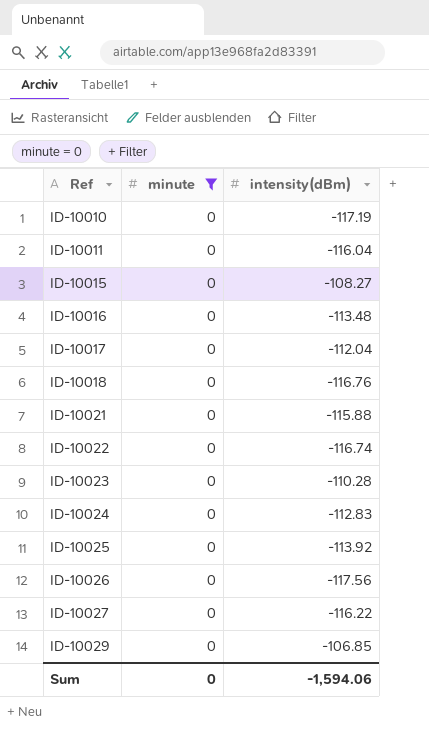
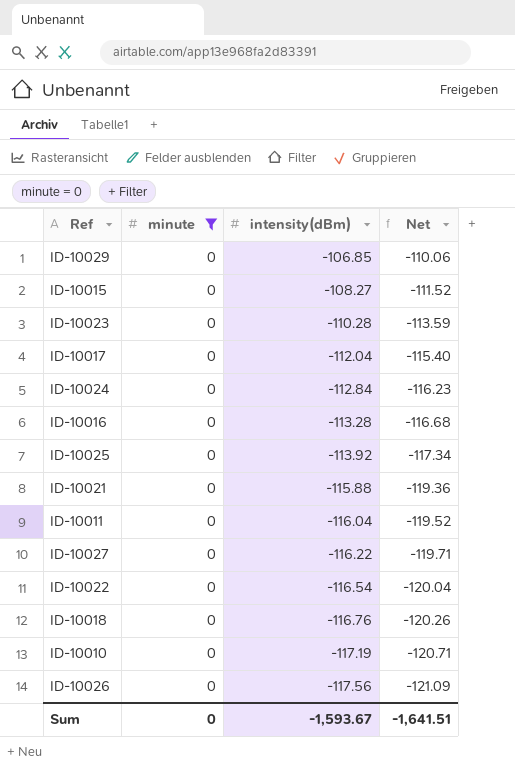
row order: Ref ascending -> intensity(dBm) descending
column Net | formula: none -> [intensity(dBm)] * 1.03
ID-10024 | intensity(dBm): -112.83 -> -112.84
ID-10016 | intensity(dBm): -113.48 -> -113.28
ID-10022 | intensity(dBm): -116.74 -> -116.54
Sum | intensity(dBm): -1,594.06 -> -1,593.67

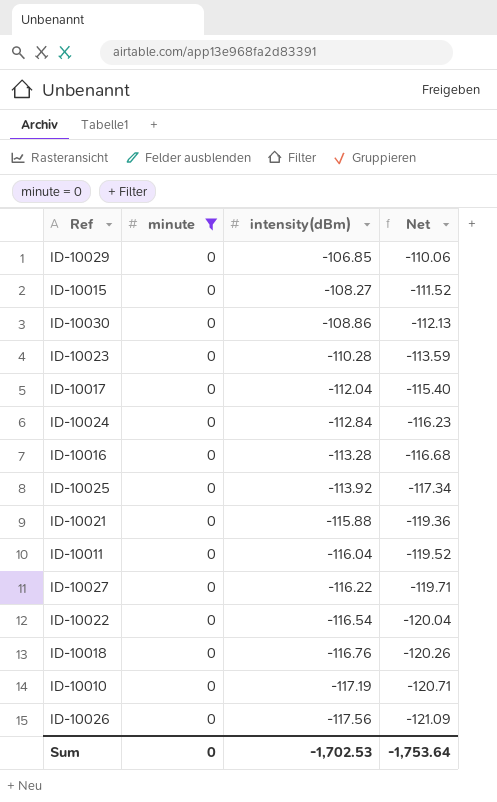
row ID-10030: none -> 0 | -108.86 | -112.13
Sum | intensity(dBm): -1,593.67 -> -1,702.53
Sum | Net: -1,641.51 -> -1,753.64

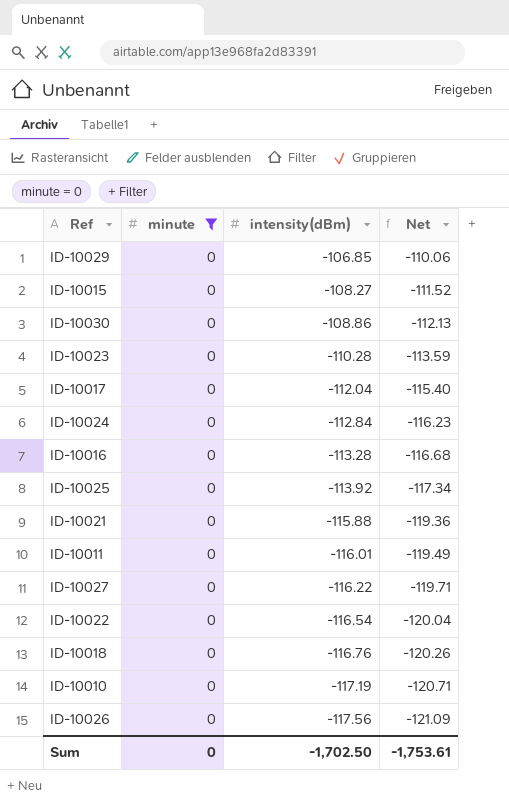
ID-10011 | intensity(dBm): -116.04 -> -116.01
ID-10011 | Net: -119.52 -> -119.49
Sum | intensity(dBm): -1,702.53 -> -1,702.50
Sum | Net: -1,753.64 -> -1,753.61

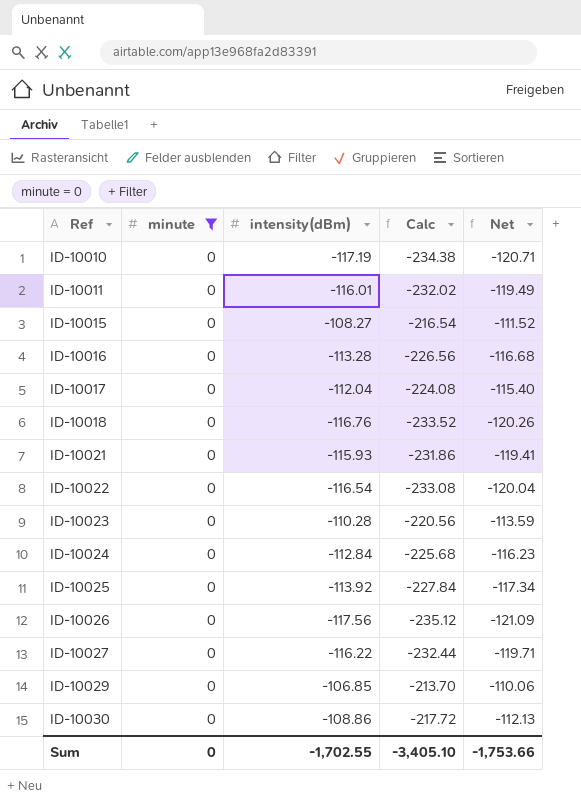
row order: intensity(dBm) descending -> Ref ascending
column Calc | formula: none -> [intensity(dBm)] * 2
ID-10021 | intensity(dBm): -115.88 -> -115.93
ID-10021 | Net: -119.36 -> -119.41
Sum | intensity(dBm): -1,702.50 -> -1,702.55
Sum | Net: -1,753.61 -> -1,753.66

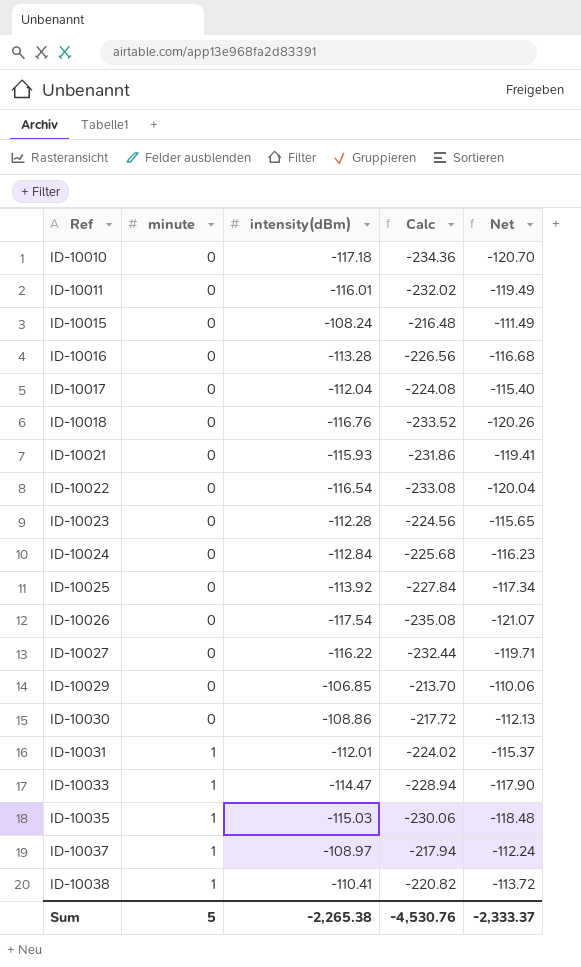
filter: minute = 0 -> none
ID-10010 | intensity(dBm): -117.19 -> -117.18
ID-10010 | Calc: -234.38 -> -234.36
ID-10010 | Net: -120.71 -> -120.70
ID-10015 | intensity(dBm): -108.27 -> -108.24
ID-10015 | Calc: -216.54 -> -216.48
ID-10015 | Net: -111.52 -> -111.49
ID-10023 | intensity(dBm): -110.28 -> -112.28
ID-10023 | Calc: -220.56 -> -224.56
ID-10023 | Net: -113.59 -> -115.65
ID-10026 | intensity(dBm): -117.56 -> -117.54
ID-10026 | Calc: -235.12 -> -235.08
ID-10026 | Net: -121.09 -> -121.07
Sum | minute: 0 -> 5
Sum | intensity(dBm): -1,702.55 -> -2,265.38
Sum | Calc: -3,405.10 -> -4,530.76
Sum | Net: -1,753.66 -> -2,333.37

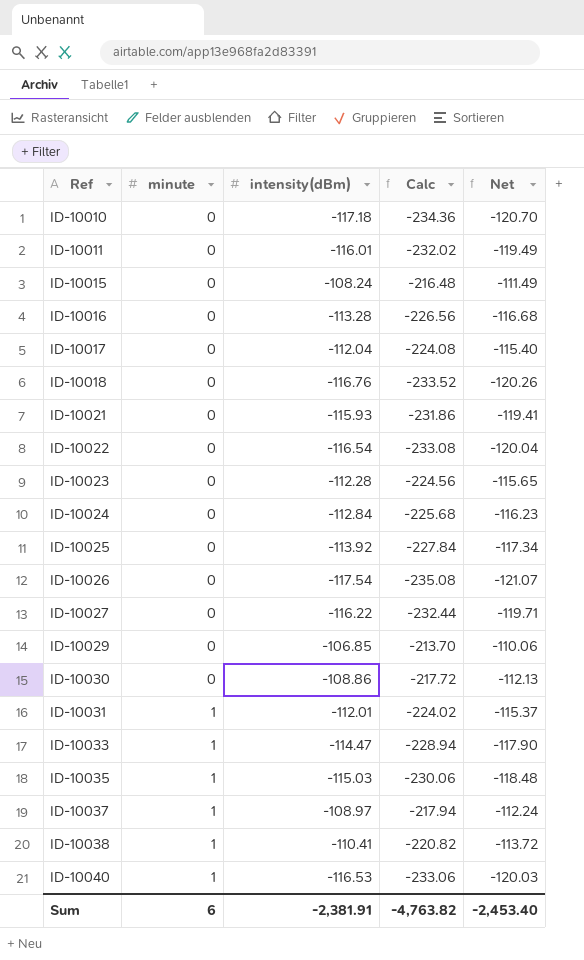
row ID-10040: none -> 1 | -116.53 | -233.06 | -120.03
Sum | minute: 5 -> 6
Sum | intensity(dBm): -2,265.38 -> -2,381.91
Sum | Calc: -4,530.76 -> -4,763.82
Sum | Net: -2,333.37 -> -2,453.40

